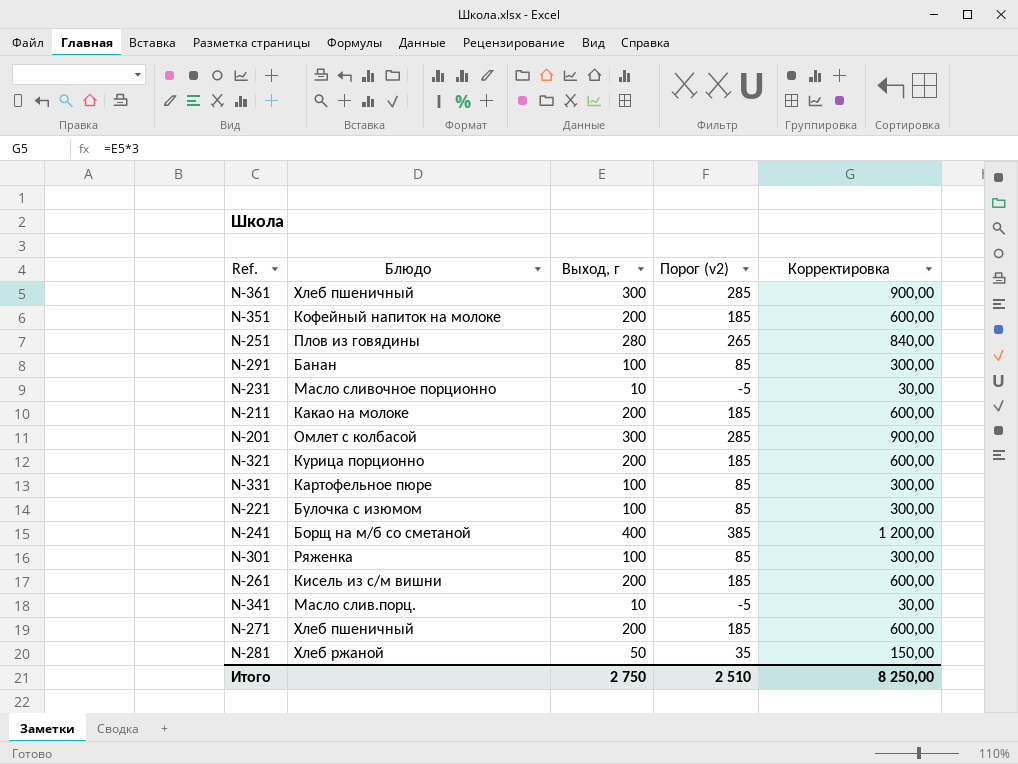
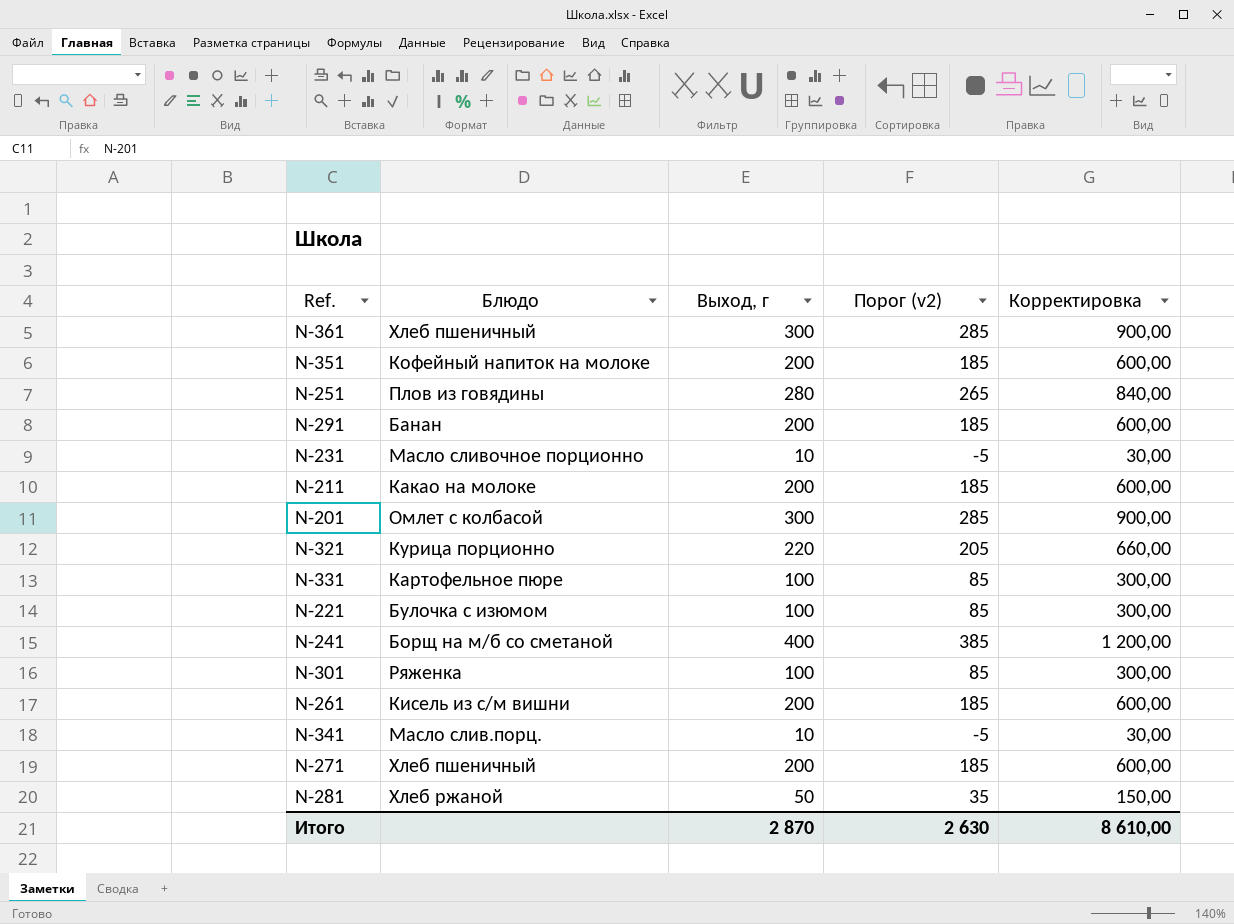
N-291 | Выход, г: 100 -> 200
N-291 | Порог (v2): 85 -> 185
N-291 | Корректировка: 300,00 -> 600,00
N-321 | Выход, г: 200 -> 220
N-321 | Порог (v2): 185 -> 205
N-321 | Корректировка: 600,00 -> 660,00
Итого | Выход, г: 2 750 -> 2 870
Итого | Порог (v2): 2 510 -> 2 630
Итого | Корректировка: 8 250,00 -> 8 610,00

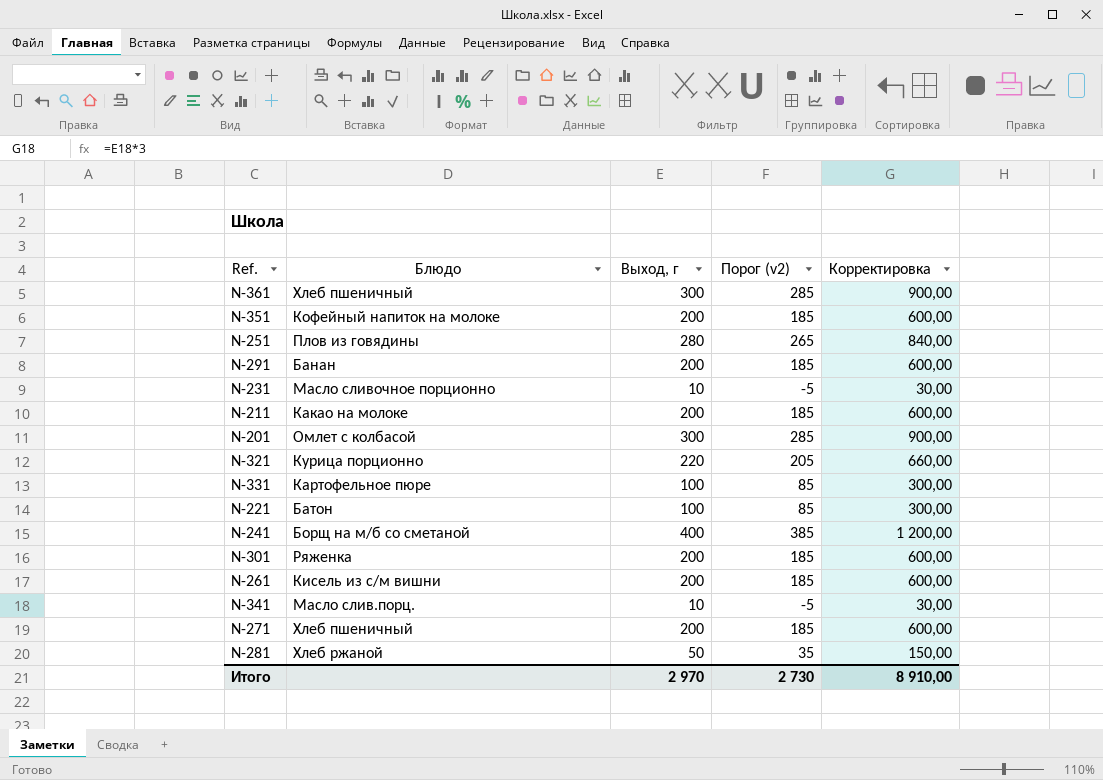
N-221 | Блюдо: Булочка с изюмом -> Батон
N-301 | Выход, г: 100 -> 200
N-301 | Порог (v2): 85 -> 185
N-301 | Корректировка: 300,00 -> 600,00
Итого | Выход, г: 2 870 -> 2 970
Итого | Порог (v2): 2 630 -> 2 730
Итого | Корректировка: 8 610,00 -> 8 910,00

